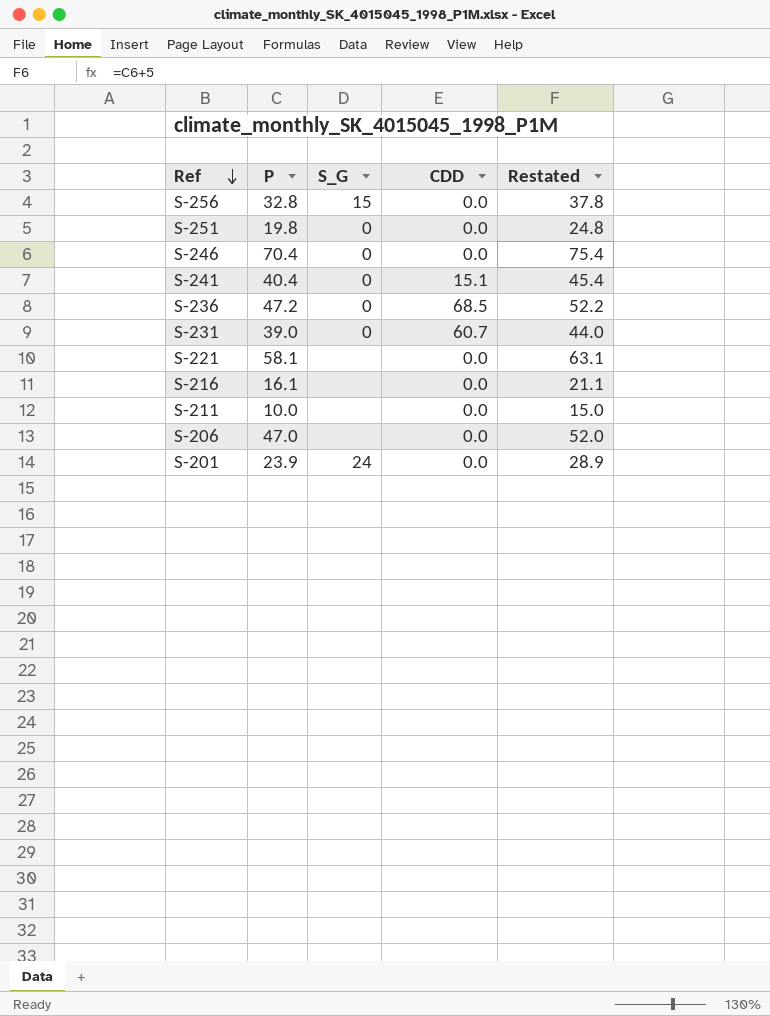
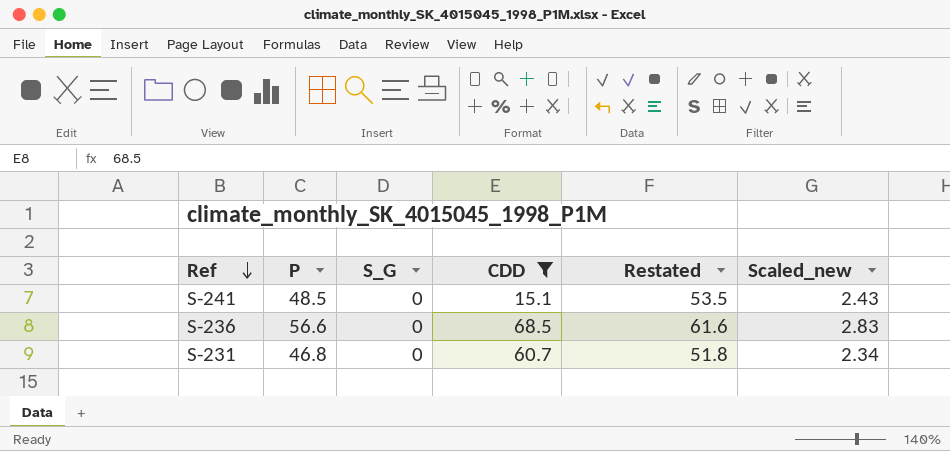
filter: none -> CDD != 0.0
column Scaled_new | formula: none -> [P] * 0.05
S-241 | P: 40.4 -> 48.5
S-241 | Restated: 45.4 -> 53.5
S-236 | P: 47.2 -> 56.6
S-236 | Restated: 52.2 -> 61.6
S-231 | P: 39.0 -> 46.8
S-231 | Restated: 44.0 -> 51.8

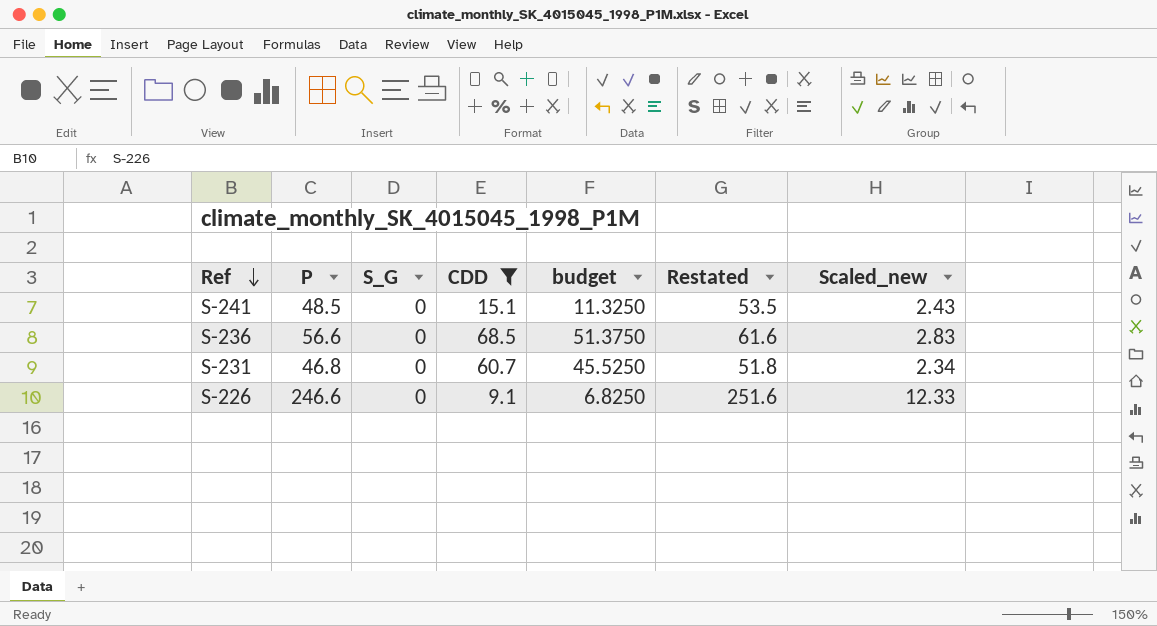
column budget | formula: none -> [CDD] * 0.75
row S-226: none -> 246.6 | 0 | 9.1 | 6.8250 | 251.6 | 12.33

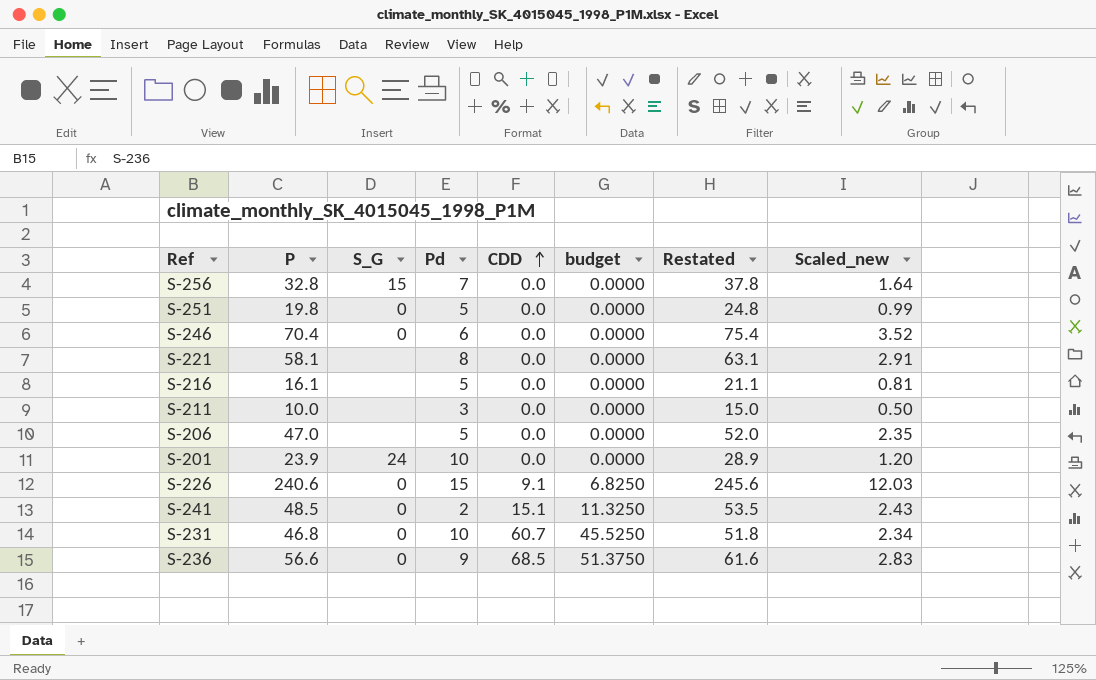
filter: CDD != 0.0 -> none
row order: Ref descending -> CDD ascending
column Pd | position: none -> 4
S-226 | P: 246.6 -> 240.6
S-226 | Restated: 251.6 -> 245.6
S-226 | Scaled_new: 12.33 -> 12.03

